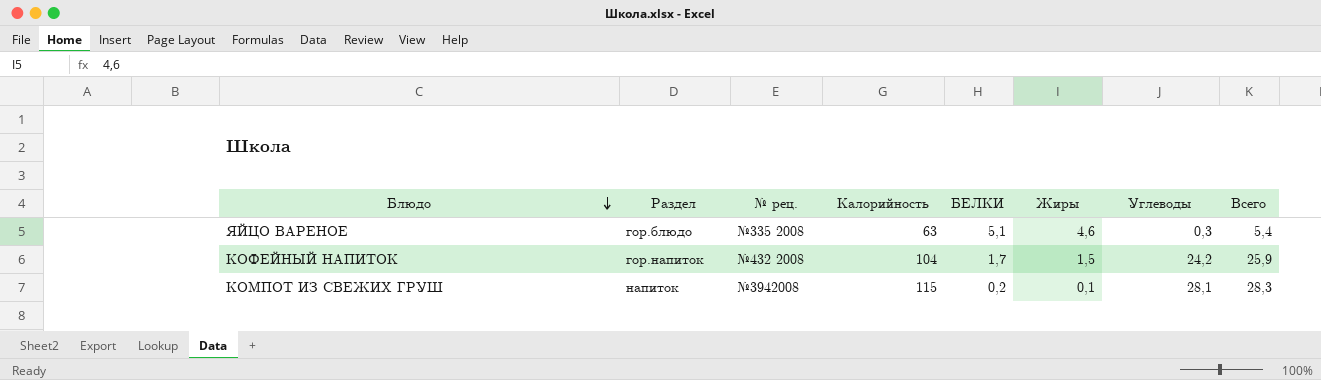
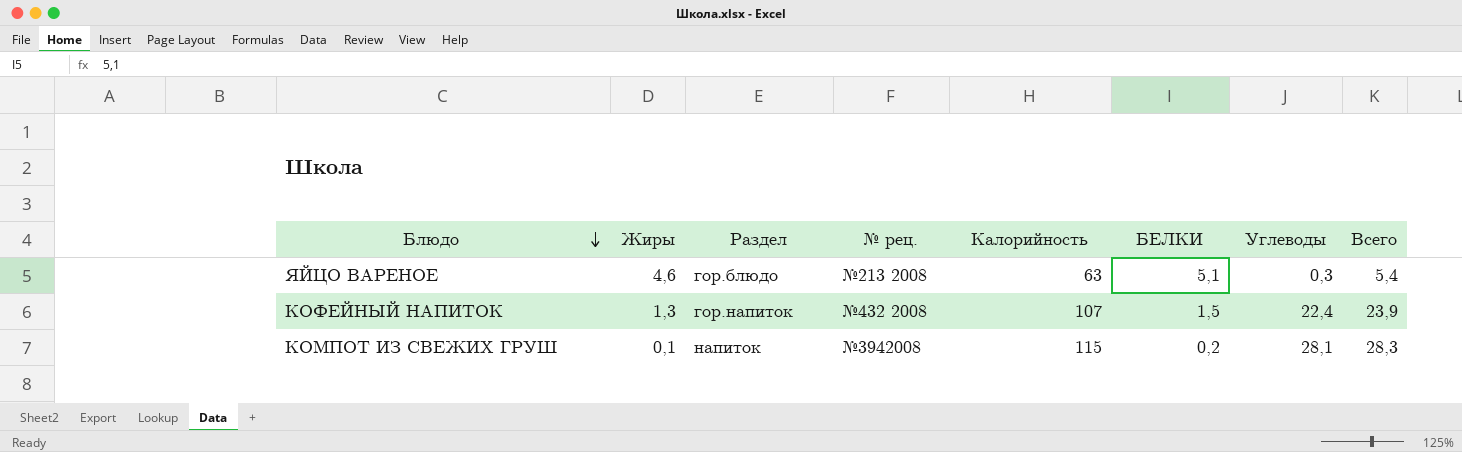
column Жиры | position: 6 -> 2
ЯЙЦО ВАРЕНОЕ | № рец.: №335 2008 -> №213 2008
КОФЕЙНЫЙ НАПИТОК | Жиры: 1,5 -> 1,3
КОФЕЙНЫЙ НАПИТОК | Калорийность: 104 -> 107
КОФЕЙНЫЙ НАПИТОК | БЕЛКИ: 1,7 -> 1,5
КОФЕЙНЫЙ НАПИТОК | Углеводы: 24,2 -> 22,4
КОФЕЙНЫЙ НАПИТОК | Всего: 25,9 -> 23,9

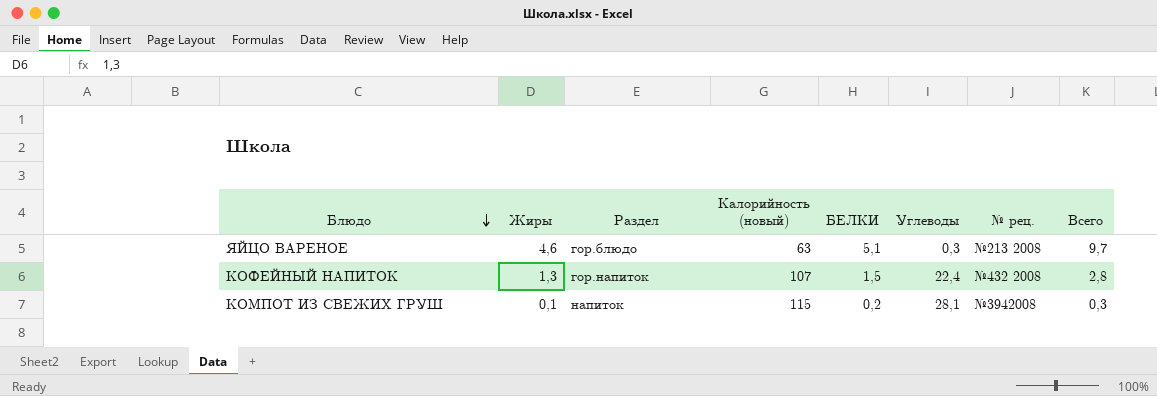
column name: Калорийность -> Калорийность (новый)
column № рец. | position: 4 -> 7
column Всего | formula: [БЕЛКИ] + [Углеводы] -> [Жиры] + [БЕЛКИ]

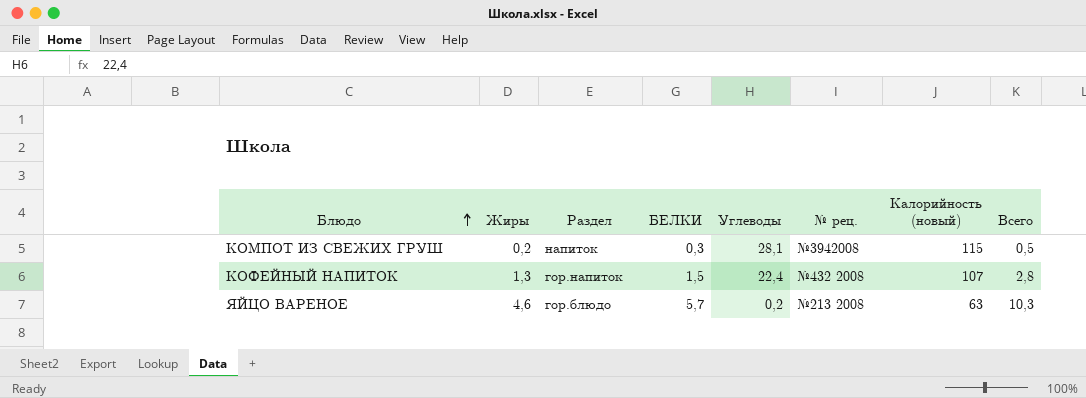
row order: Блюдо descending -> Блюдо ascending
column Калорийность (новый) | position: 4 -> 7
КОМПОТ ИЗ СВЕЖИХ ГРУШ | Жиры: 0,1 -> 0,2
КОМПОТ ИЗ СВЕЖИХ ГРУШ | БЕЛКИ: 0,2 -> 0,3
КОМПОТ ИЗ СВЕЖИХ ГРУШ | Всего: 0,3 -> 0,5
ЯЙЦО ВАРЕНОЕ | БЕЛКИ: 5,1 -> 5,7
ЯЙЦО ВАРЕНОЕ | Углеводы: 0,3 -> 0,2
ЯЙЦО ВАРЕНОЕ | Всего: 9,7 -> 10,3

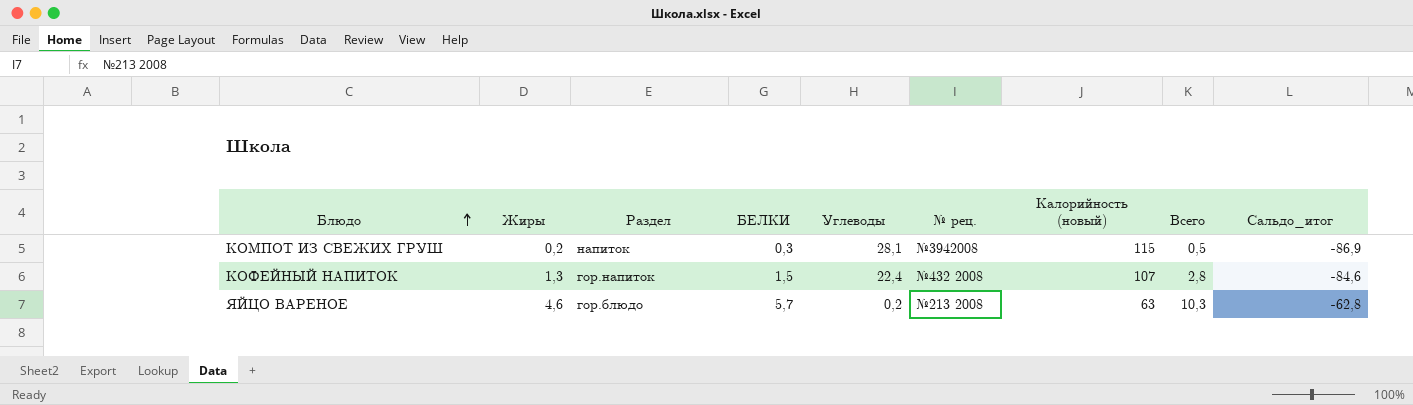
column Сальдо_итог | formula: none -> [Углеводы] - [Калорийность (новый)]

